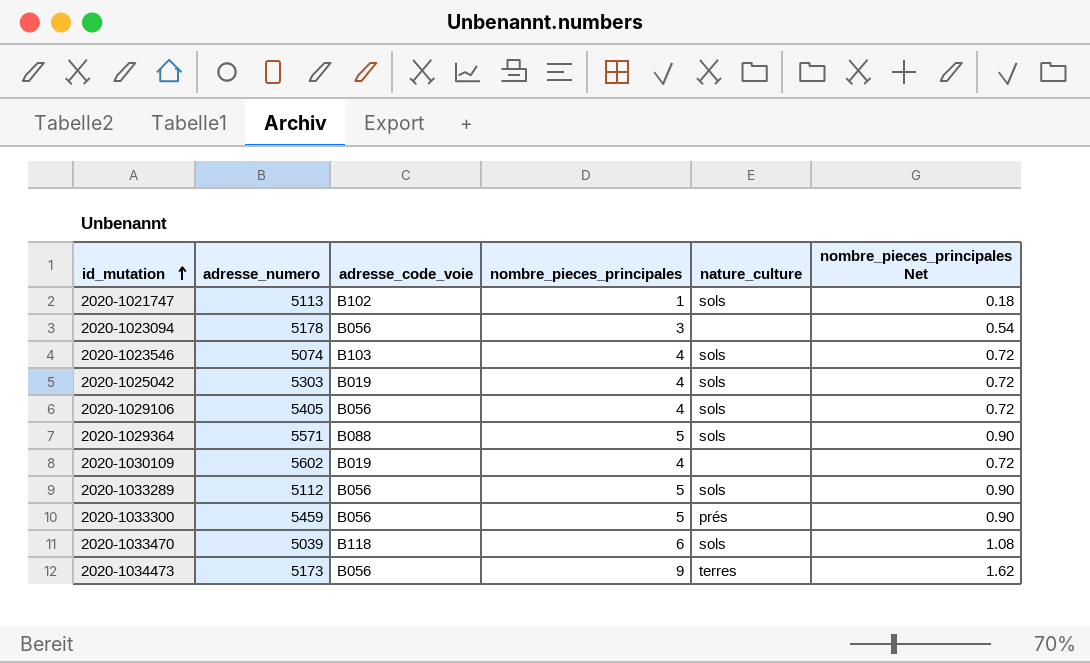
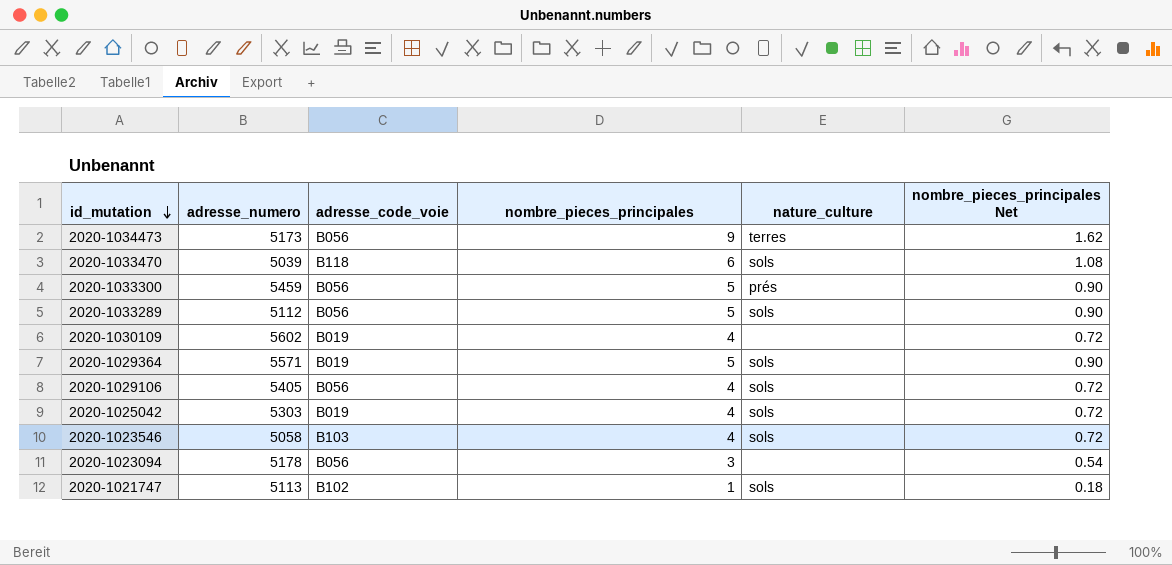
row order: id_mutation ascending -> id_mutation descending
2020-1029364 | adresse_code_voie: B088 -> B019
2020-1023546 | adresse_numero: 5074 -> 5058

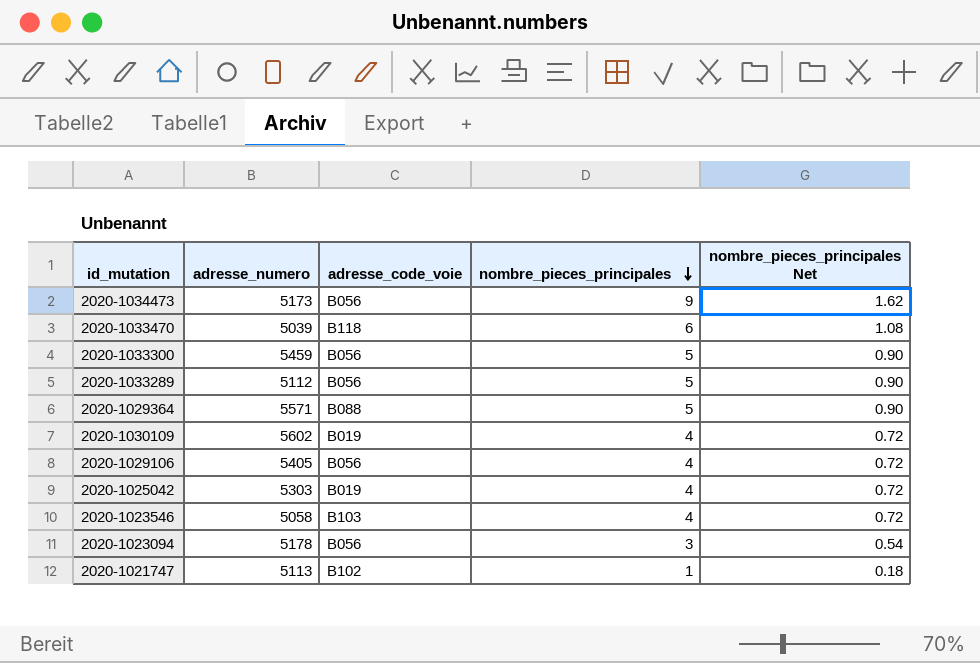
row order: id_mutation descending -> nombre_pieces_principales descending
column nature_culture | position: 5 -> none
2020-1029364 | adresse_code_voie: B019 -> B088

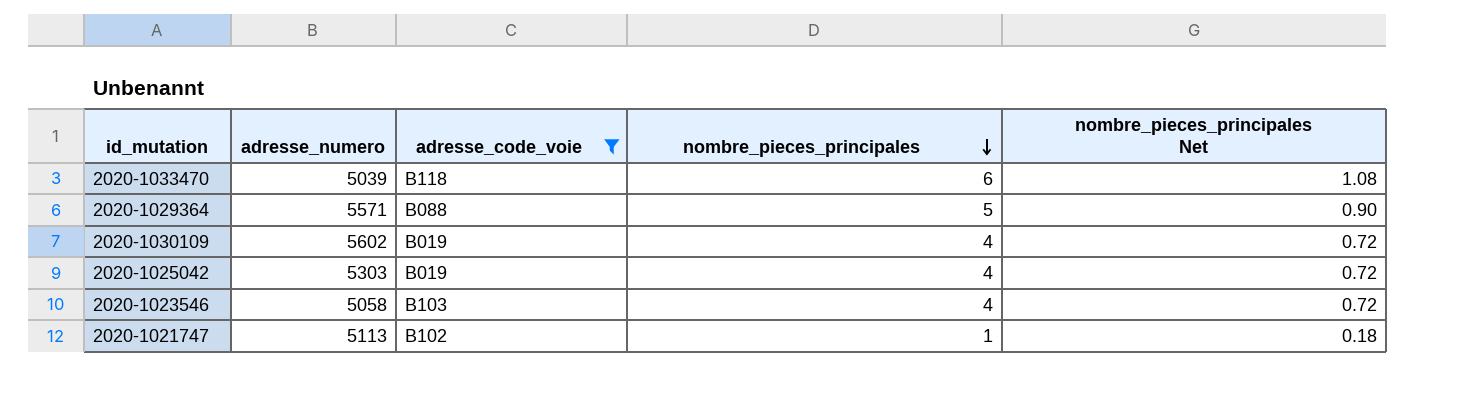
filter: none -> adresse_code_voie != B056

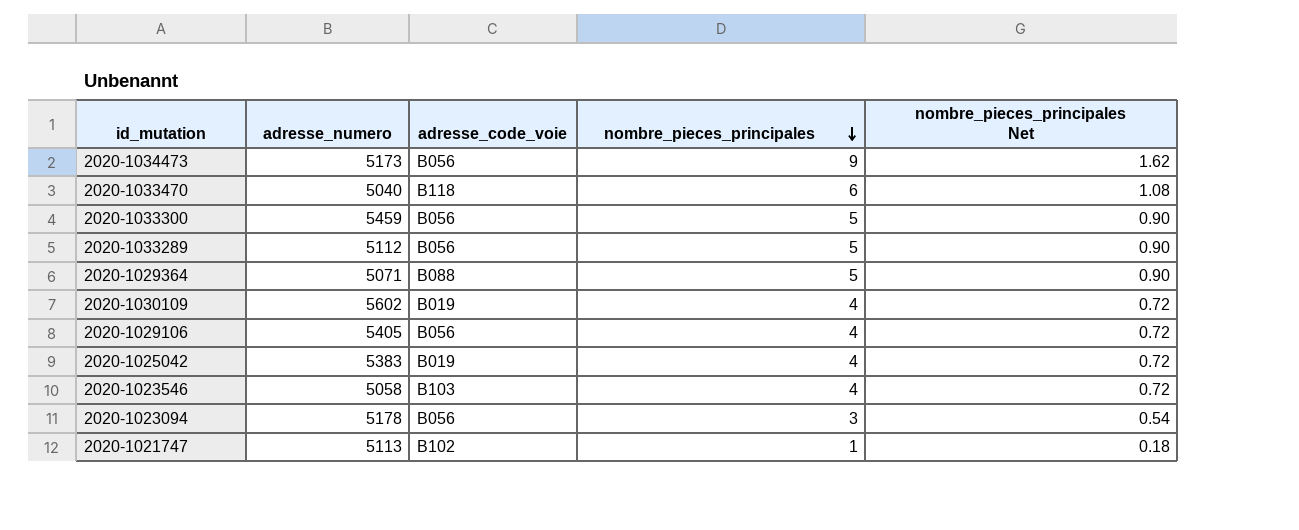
filter: adresse_code_voie != B056 -> none
2020-1033470 | adresse_numero: 5039 -> 5040
2020-1029364 | adresse_numero: 5571 -> 5071
2020-1025042 | adresse_numero: 5303 -> 5383

